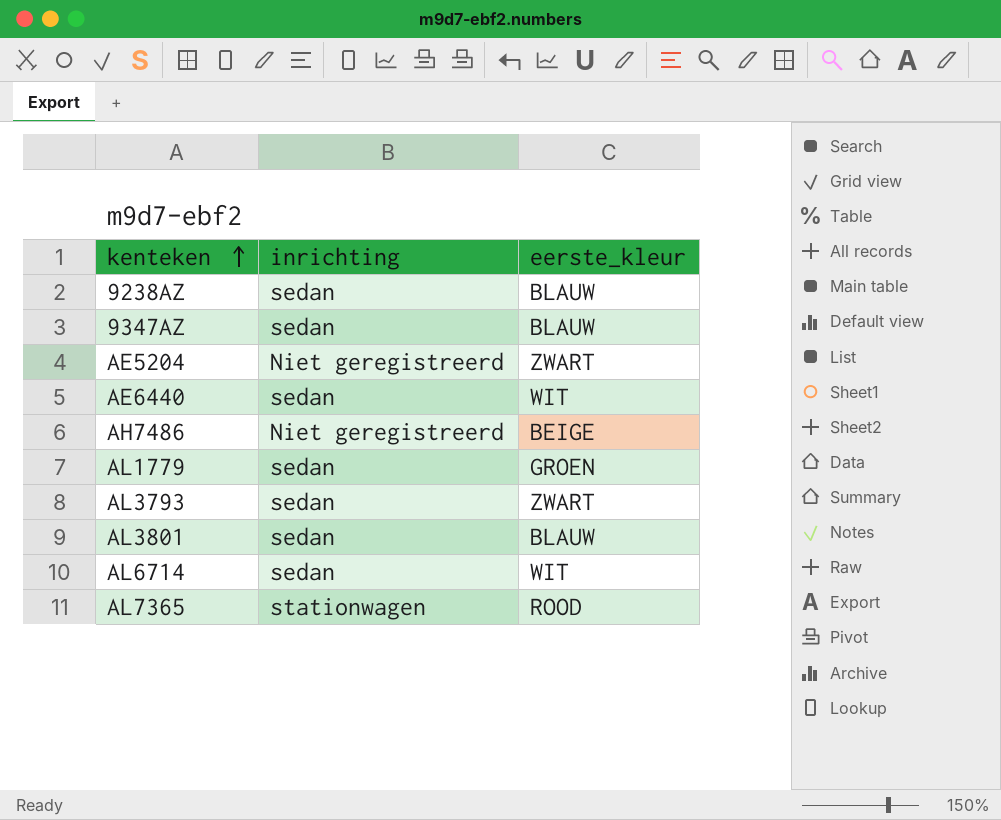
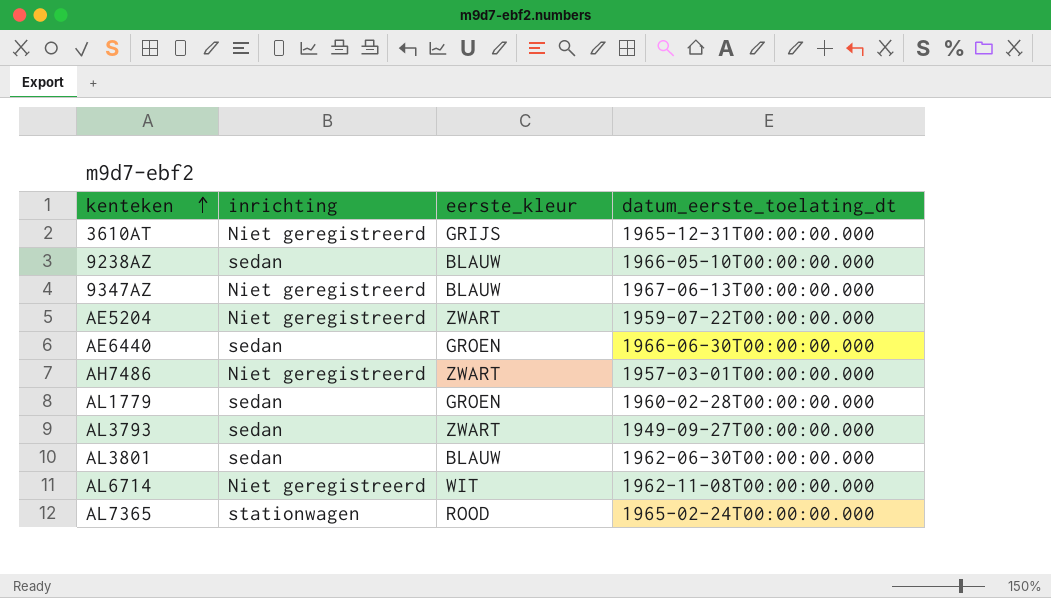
column datum_eerste_toelating_dt | position: none -> 4
row 3610AT: none -> Niet geregistreerd | GRIJS | 1965-12-31T00:00:00.000
9347AZ | inrichting: sedan -> Niet geregistreerd
AE6440 | eerste_kleur: WIT -> GROEN
AH7486 | eerste_kleur: BEIGE -> ZWART
AL6714 | inrichting: sedan -> Niet geregistreerd

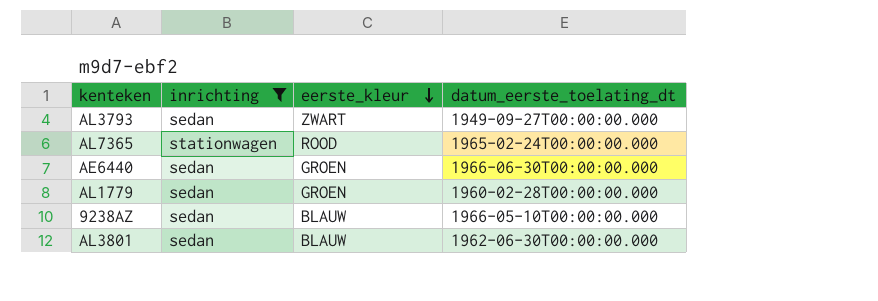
filter: none -> inrichting != Niet geregistreerd
row order: kenteken ascending -> eerste_kleur descending

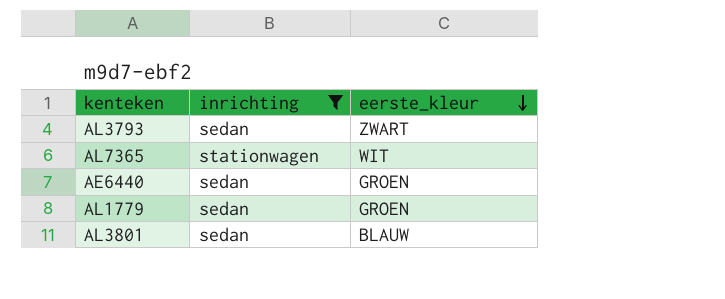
column datum_eerste_toelating_dt | position: 4 -> none
row 9238AZ: sedan | BLAUW | 1966-05-10T00:00:00.000 -> none
AL7365 | eerste_kleur: ROOD -> WIT

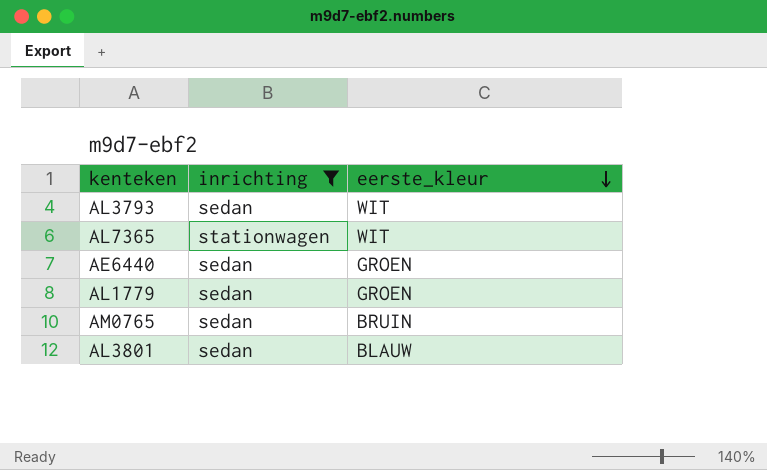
AL3793 | eerste_kleur: ZWART -> WIT
row AM0765: none -> sedan | BRUIN

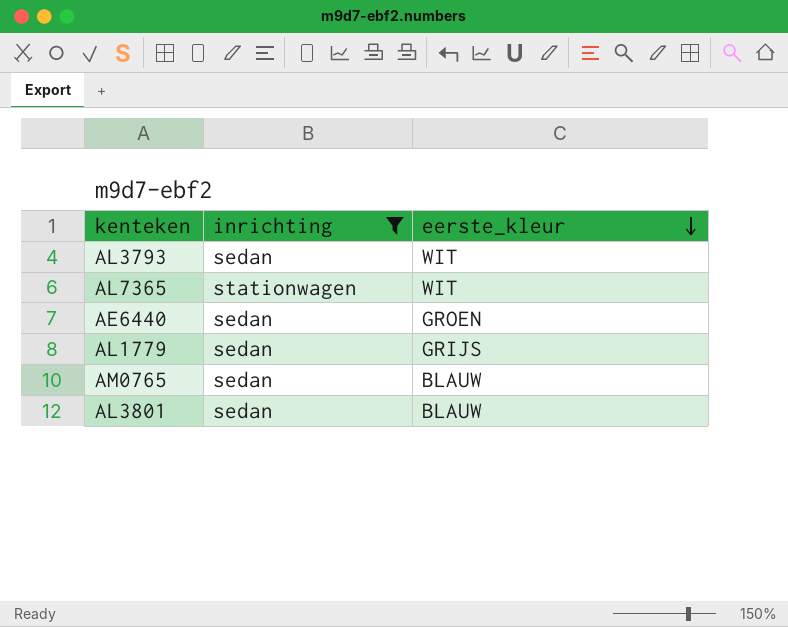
AL1779 | eerste_kleur: GROEN -> GRIJS
AM0765 | eerste_kleur: BRUIN -> BLAUW

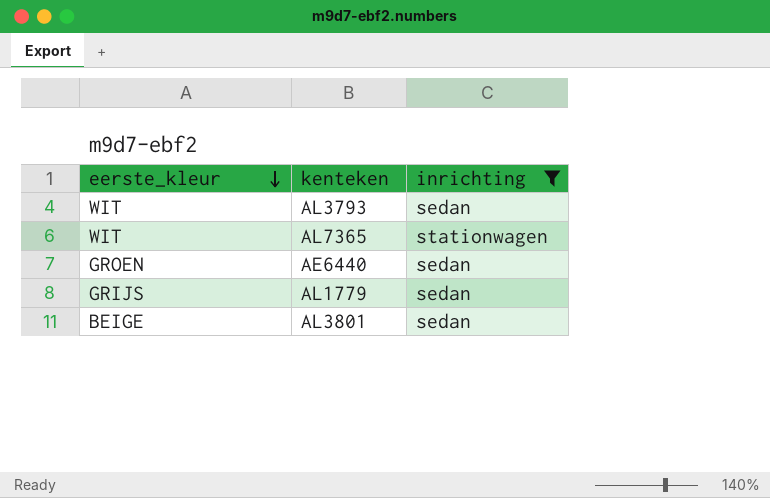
column eerste_kleur | position: 3 -> 1
row AM0765: sedan | BLAUW -> none
AL3801 | eerste_kleur: BLAUW -> BEIGE

